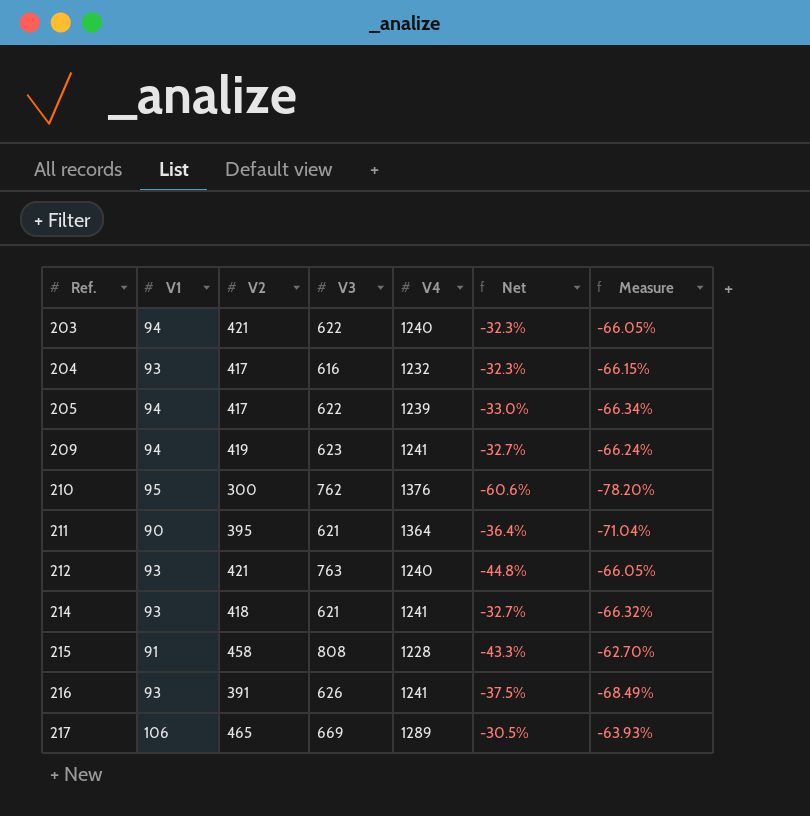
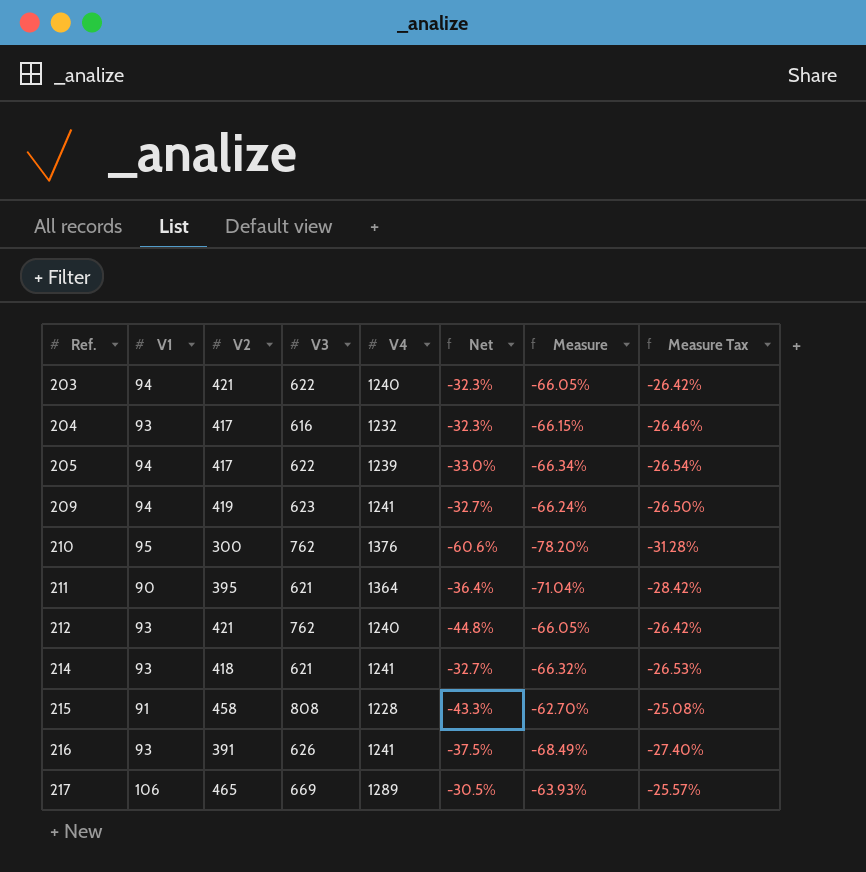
column Measure Tax | formula: none -> [Measure] * 0.4
212 | V3: 763 -> 762

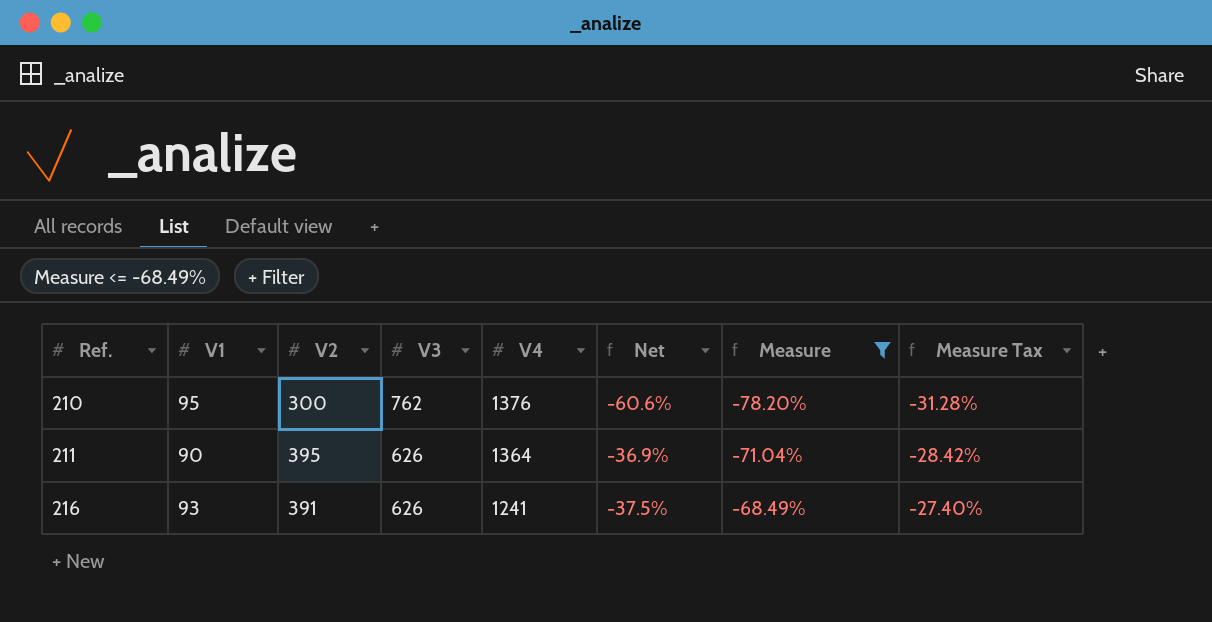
filter: none -> Measure <= -68.49%
211 | V3: 621 -> 626
211 | Net: -36.4% -> -36.9%

